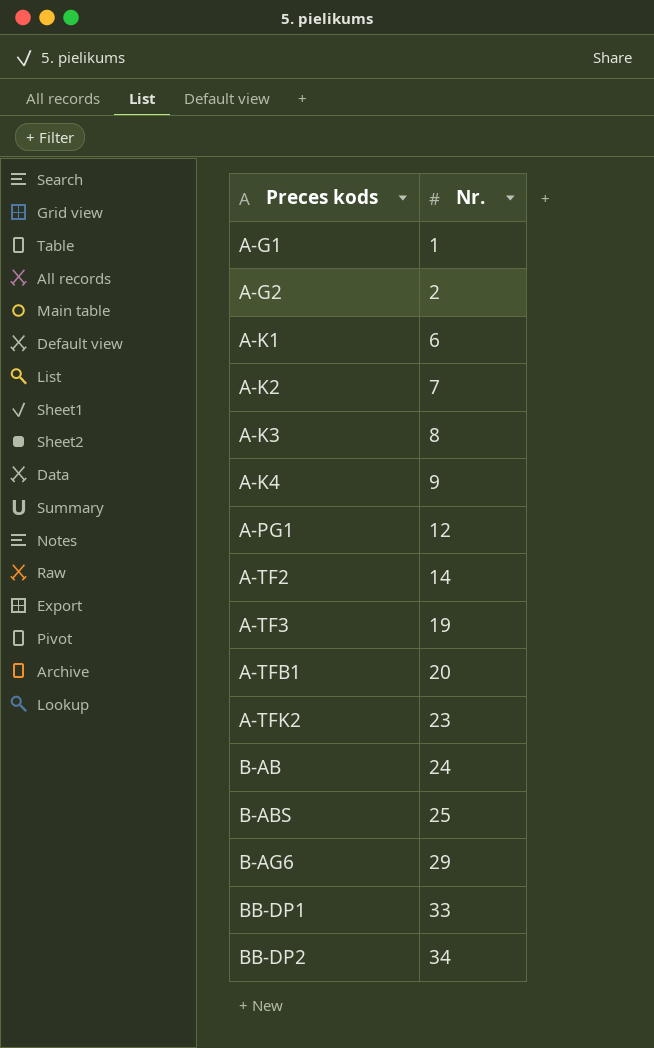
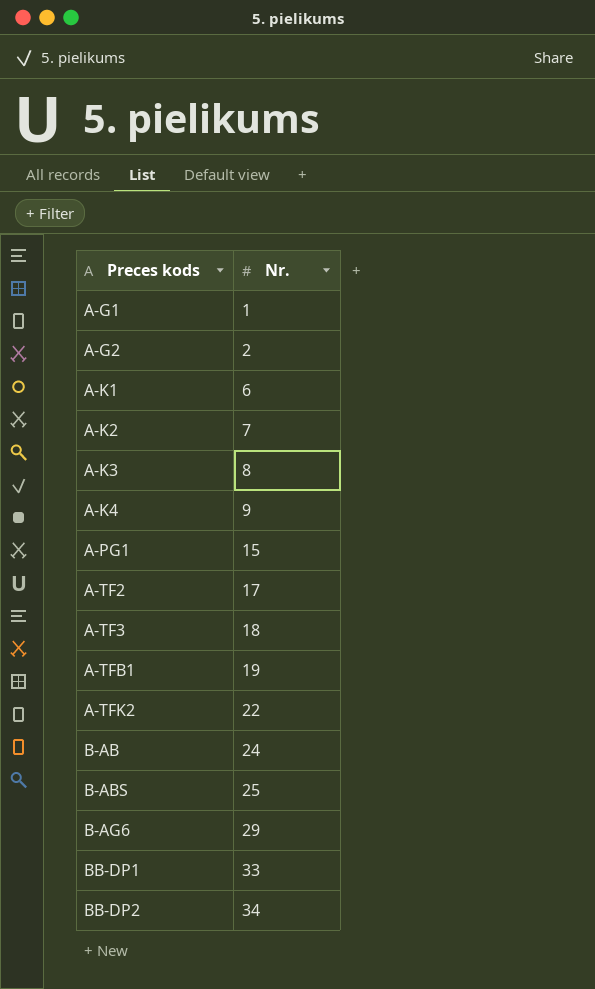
A-PG1 | Nr.: 12 -> 15
A-TF2 | Nr.: 14 -> 17
A-TF3 | Nr.: 19 -> 18
A-TFB1 | Nr.: 20 -> 19
A-TFK2 | Nr.: 23 -> 22

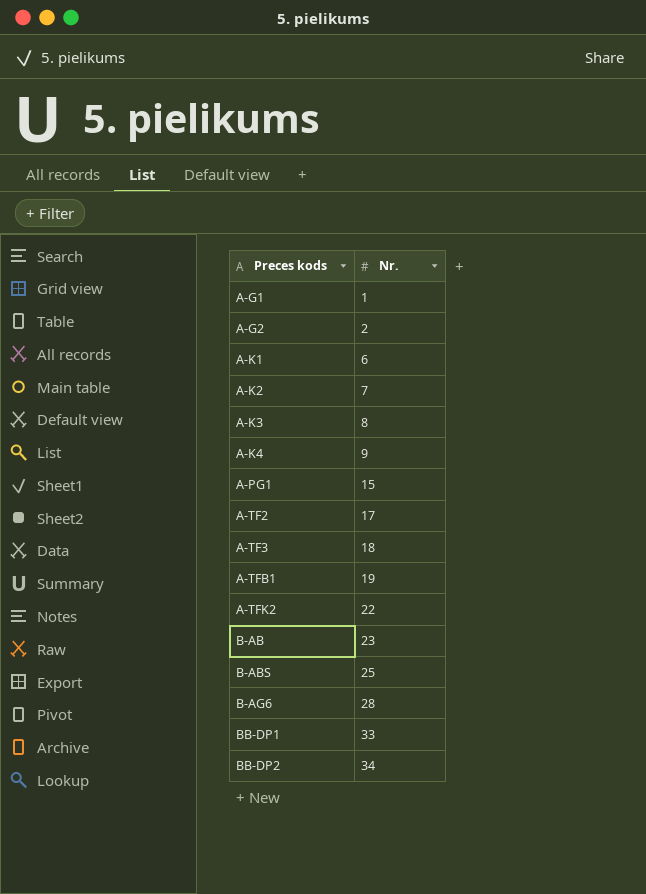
B-AB | Nr.: 24 -> 23
B-AG6 | Nr.: 29 -> 28

